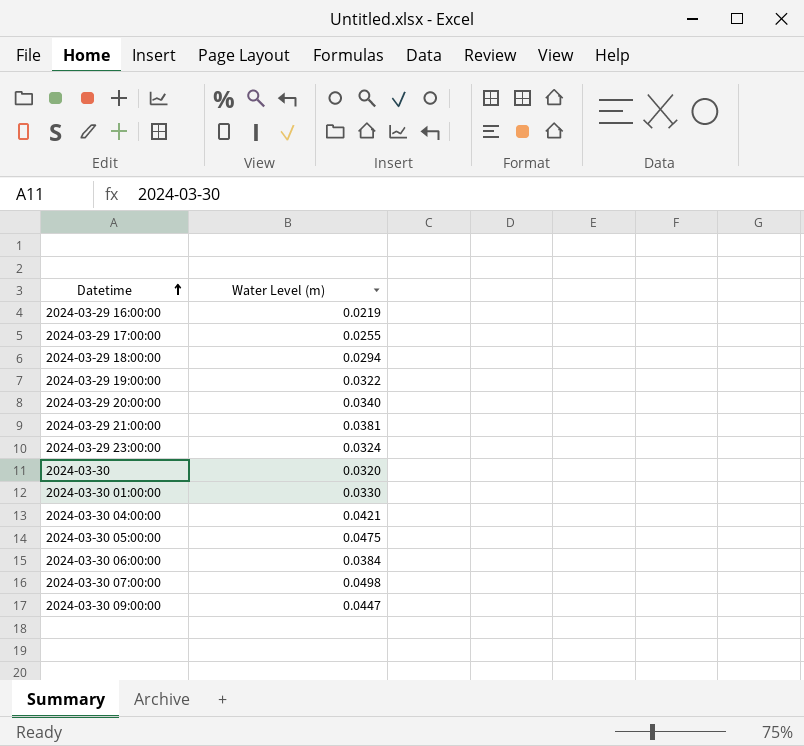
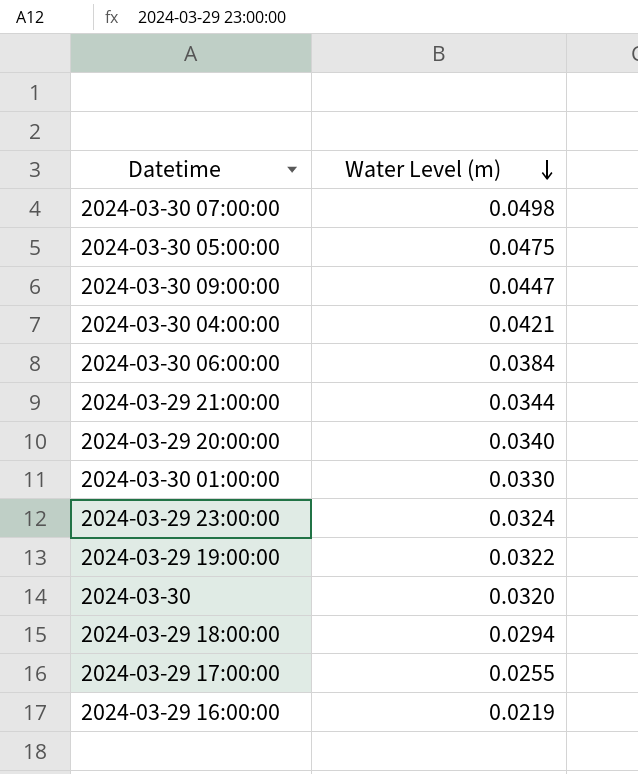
row order: Datetime ascending -> Water Level (m) descending
2024-03-29 21:00:00 | Water Level (m): 0.0381 -> 0.0344

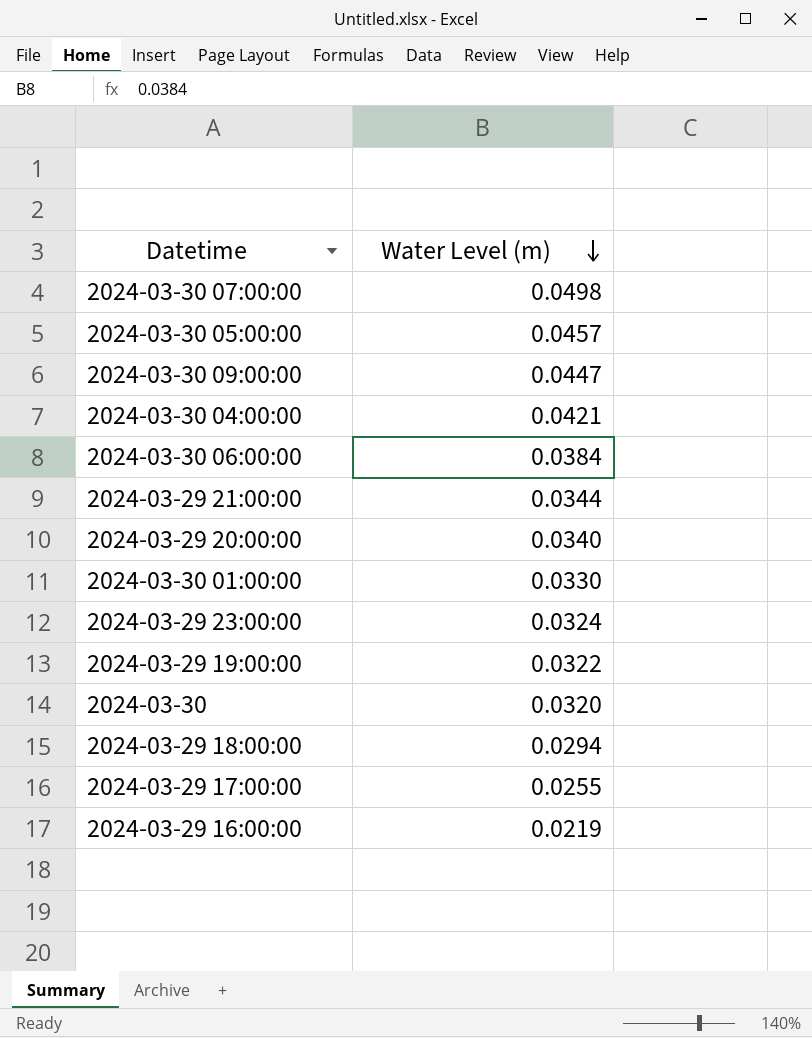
2024-03-30 05:00:00 | Water Level (m): 0.0475 -> 0.0457

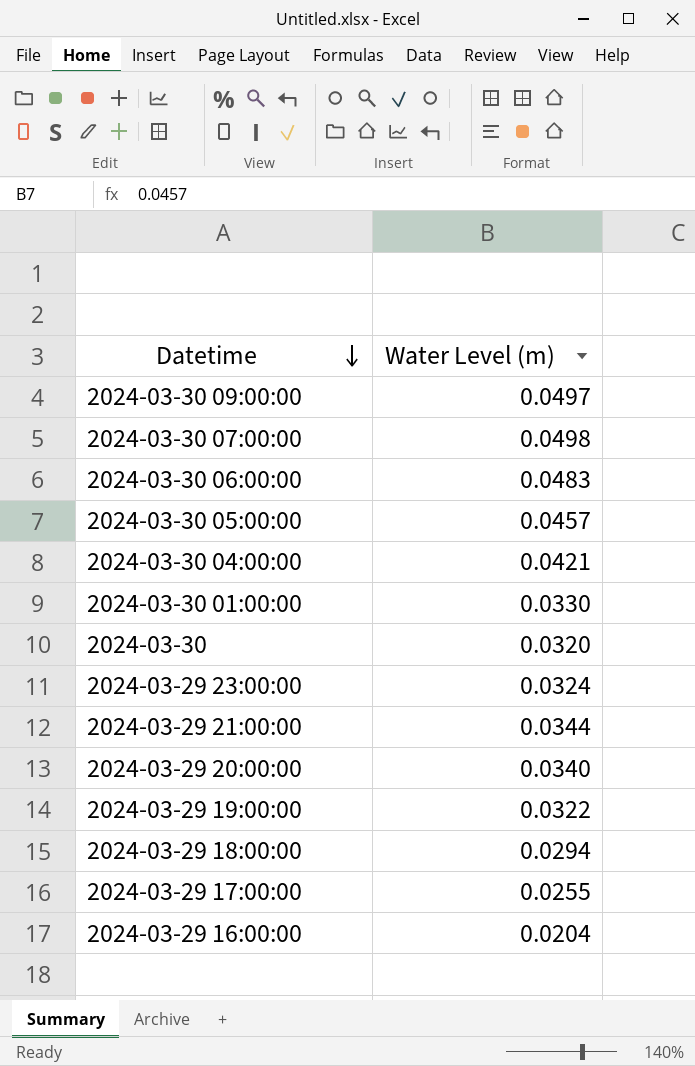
row order: Water Level (m) descending -> Datetime descending
2024-03-30 09:00:00 | Water Level (m): 0.0447 -> 0.0497
2024-03-30 06:00:00 | Water Level (m): 0.0384 -> 0.0483
2024-03-29 16:00:00 | Water Level (m): 0.0219 -> 0.0204

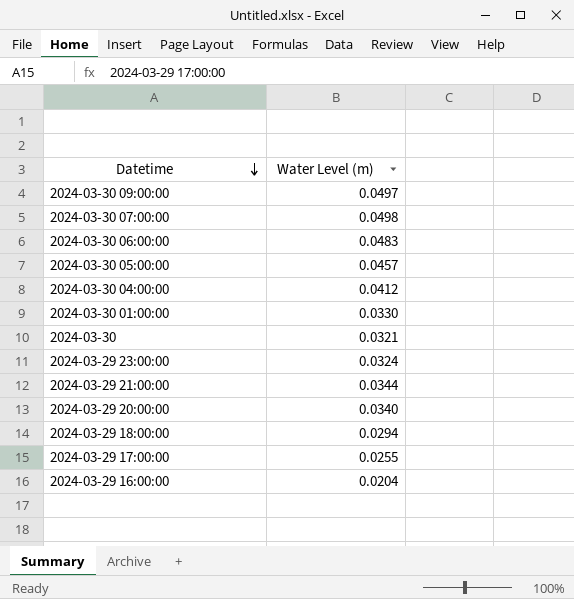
row 2024-03-29 19:00:00: 0.0322 -> none
2024-03-30 04:00:00 | Water Level (m): 0.0421 -> 0.0412
2024-03-30 | Water Level (m): 0.0320 -> 0.0321

